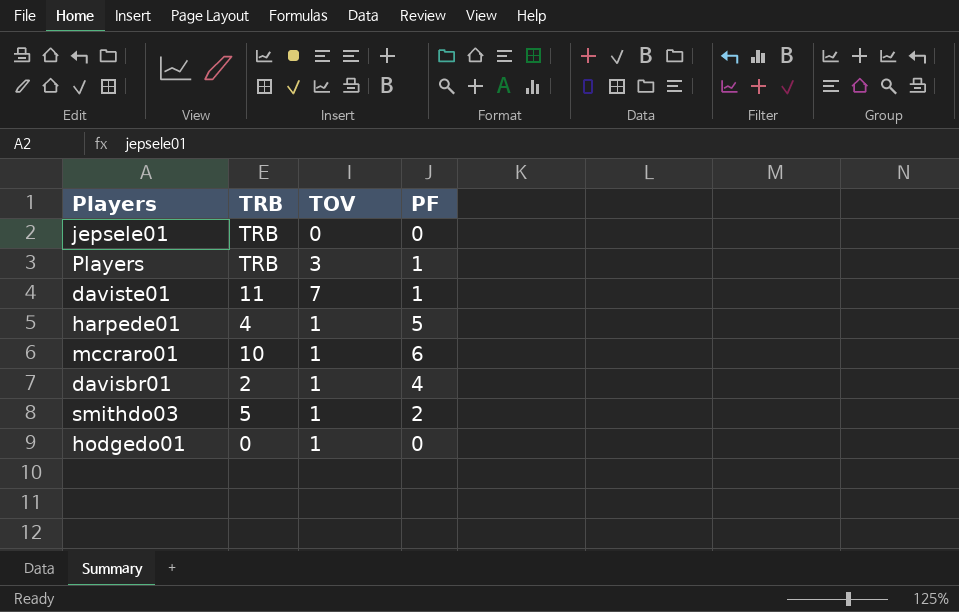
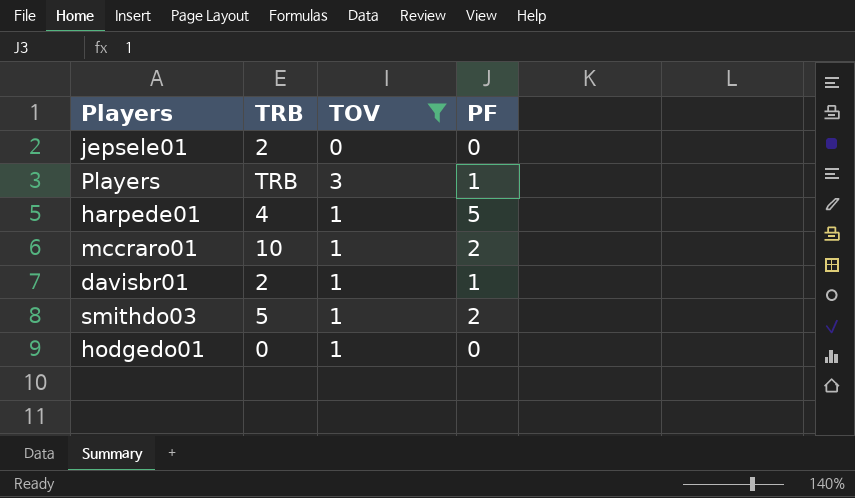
filter: none -> TOV != 7
jepsele01 | TRB: TRB -> 2
mccraro01 | PF: 6 -> 2
davisbr01 | PF: 4 -> 1

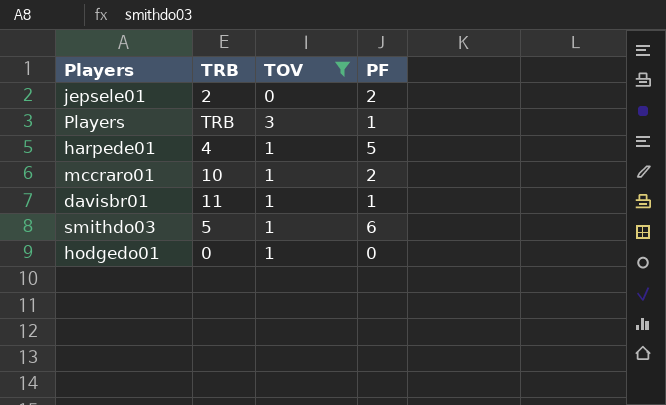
jepsele01 | PF: 0 -> 2
davisbr01 | TRB: 2 -> 11
smithdo03 | PF: 2 -> 6

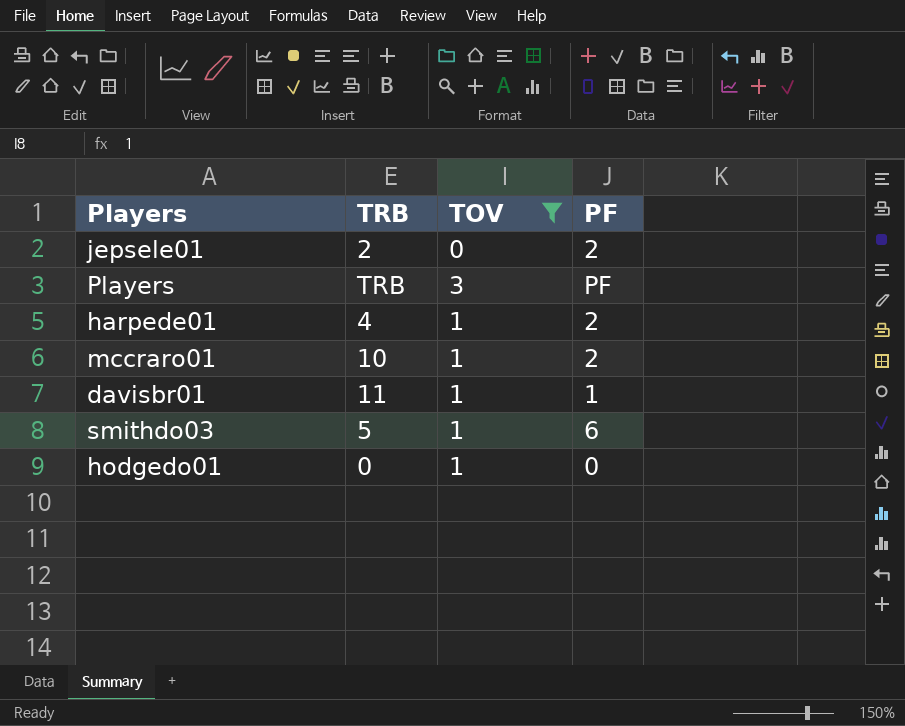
Players | PF: 1 -> PF
harpede01 | PF: 5 -> 2

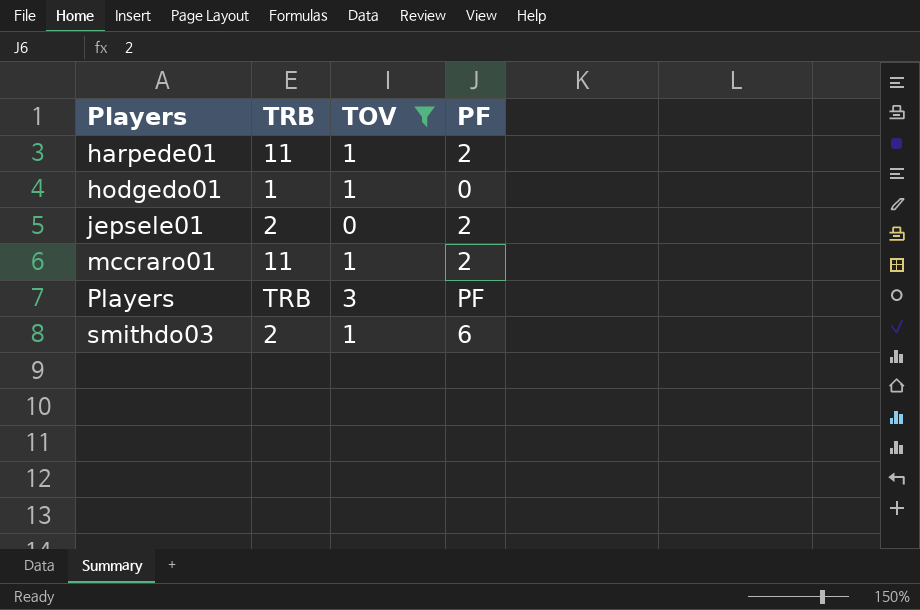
row order: none -> Players ascending
row davisbr01: 11 | 1 | 1 -> none
harpede01 | TRB: 4 -> 11
hodgedo01 | TRB: 0 -> 1
mccraro01 | TRB: 10 -> 11
smithdo03 | TRB: 5 -> 2

